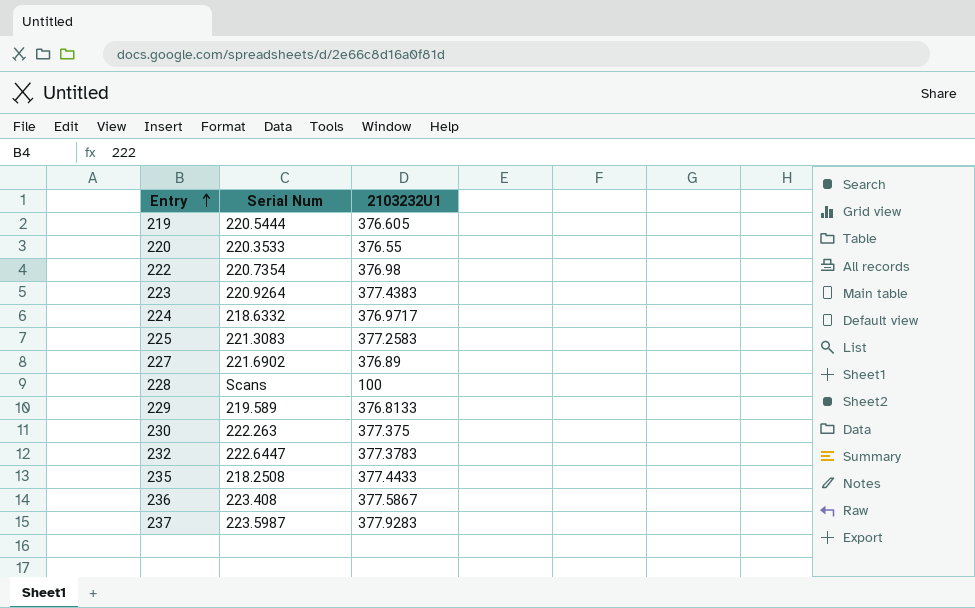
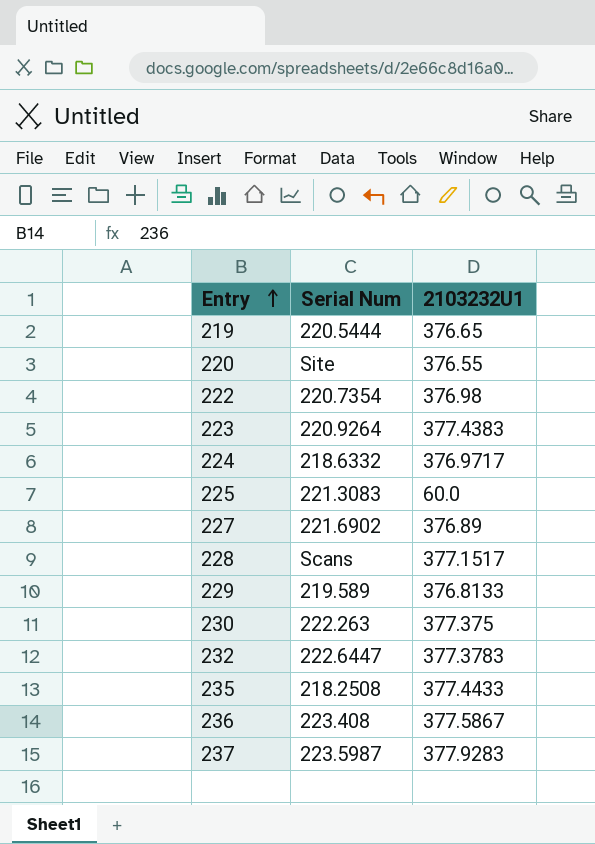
219 | 2103232U1: 376.605 -> 376.65
220 | Serial Num: 220.3533 -> Site
225 | 2103232U1: 377.2583 -> 60.0
228 | 2103232U1: 100 -> 377.1517

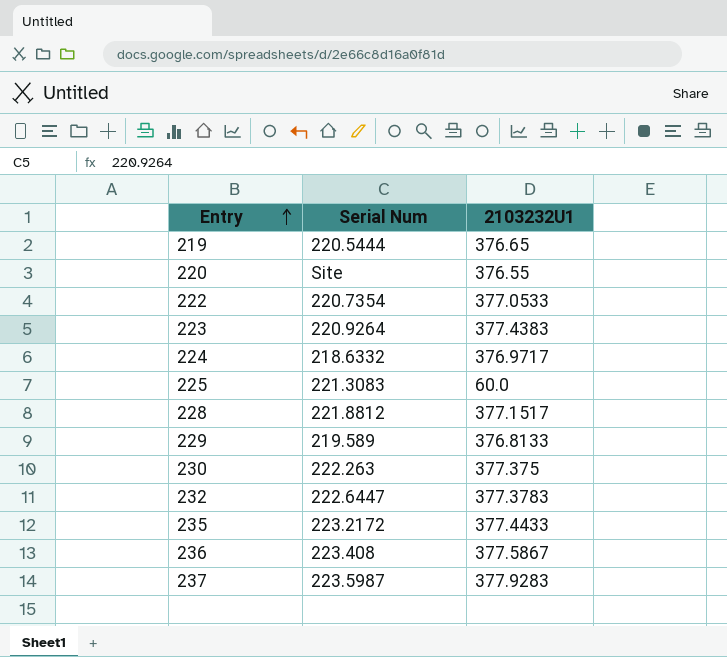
row 227: 221.6902 | 376.89 -> none
222 | 2103232U1: 376.98 -> 377.0533
228 | Serial Num: Scans -> 221.8812
235 | Serial Num: 218.2508 -> 223.2172

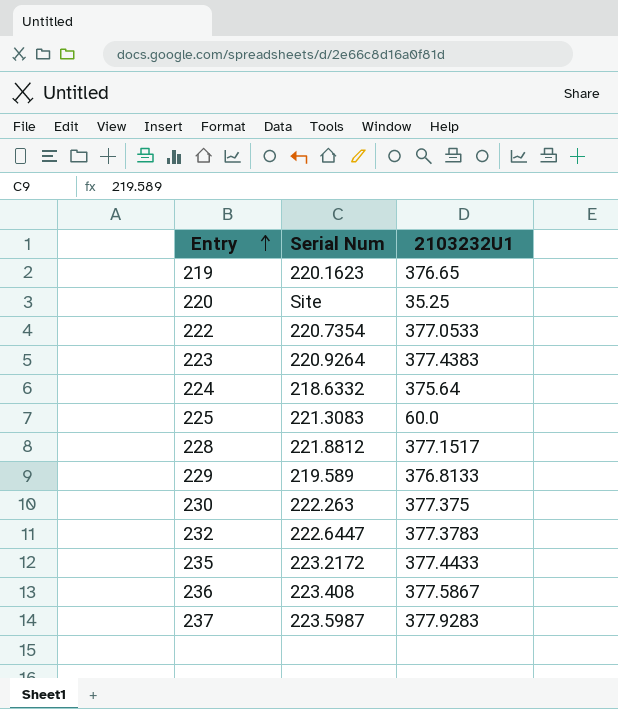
219 | Serial Num: 220.5444 -> 220.1623
220 | 2103232U1: 376.55 -> 35.25
224 | 2103232U1: 376.9717 -> 375.64

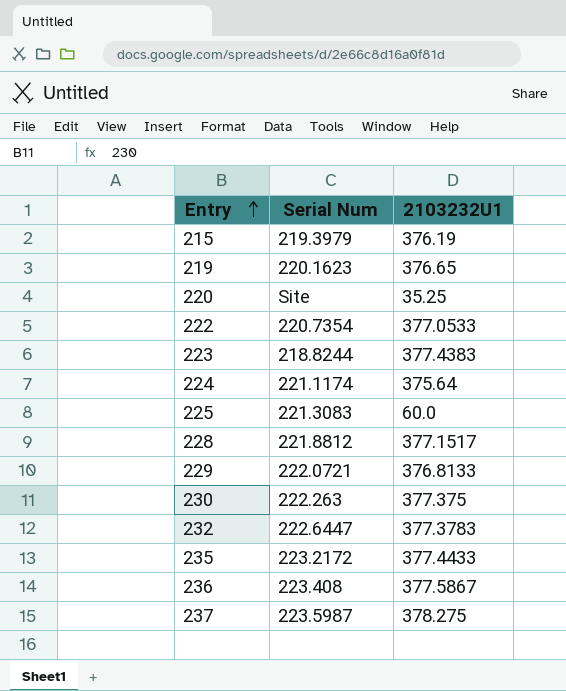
row 215: none -> 219.3979 | 376.19
223 | Serial Num: 220.9264 -> 218.8244
224 | Serial Num: 218.6332 -> 221.1174
229 | Serial Num: 219.589 -> 222.0721
237 | 2103232U1: 377.9283 -> 378.275

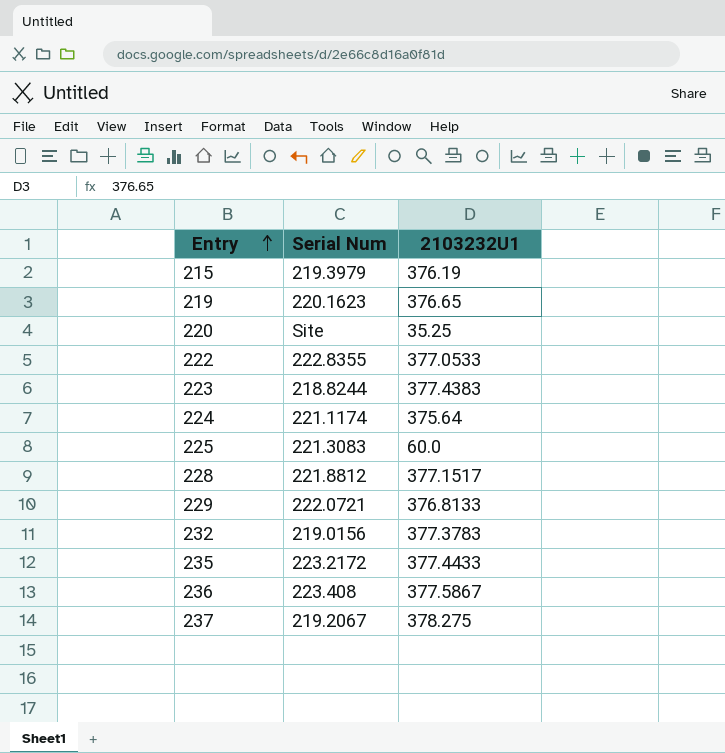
row 230: 222.263 | 377.375 -> none
222 | Serial Num: 220.7354 -> 222.8355
232 | Serial Num: 222.6447 -> 219.0156
237 | Serial Num: 223.5987 -> 219.2067

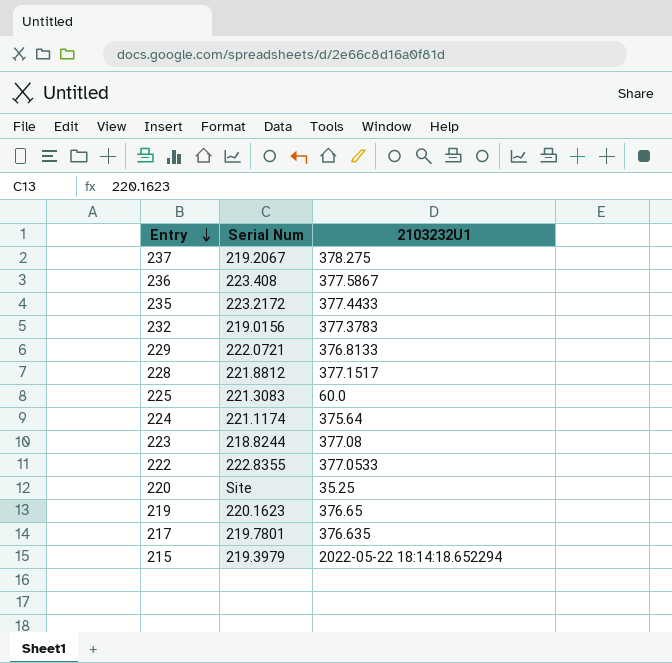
row order: Entry ascending -> Entry descending
223 | 2103232U1: 377.4383 -> 377.08
row 217: none -> 219.7801 | 376.635
215 | 2103232U1: 376.19 -> 2022-05-22 18:14:18.652294

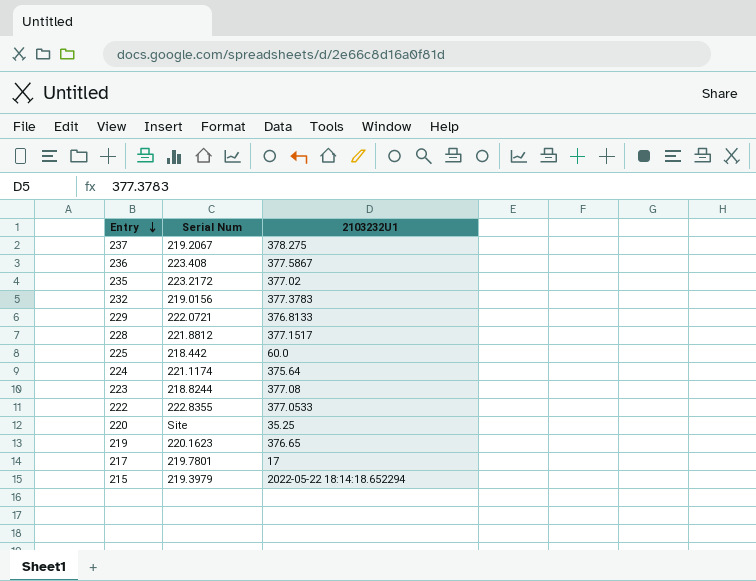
235 | 2103232U1: 377.4433 -> 377.02
225 | Serial Num: 221.3083 -> 218.442
217 | 2103232U1: 376.635 -> 17

